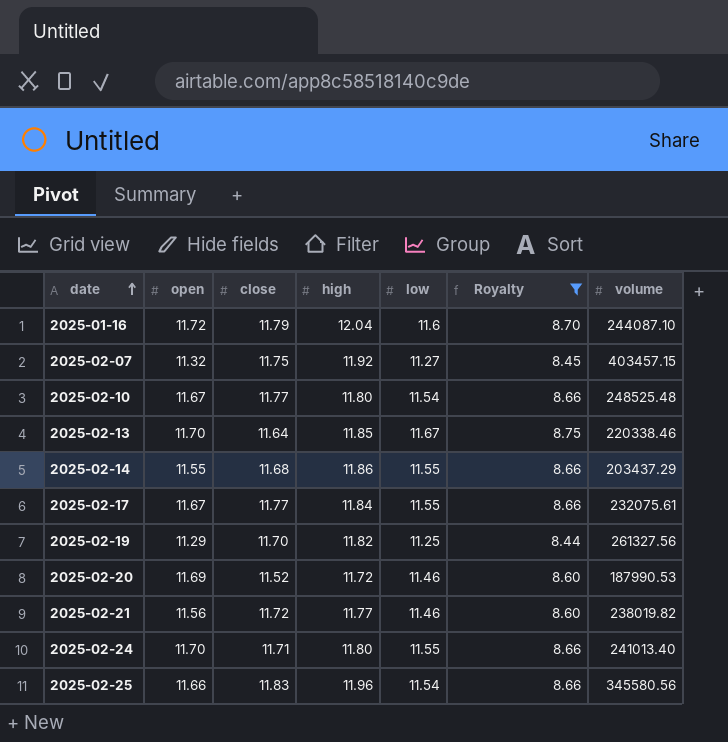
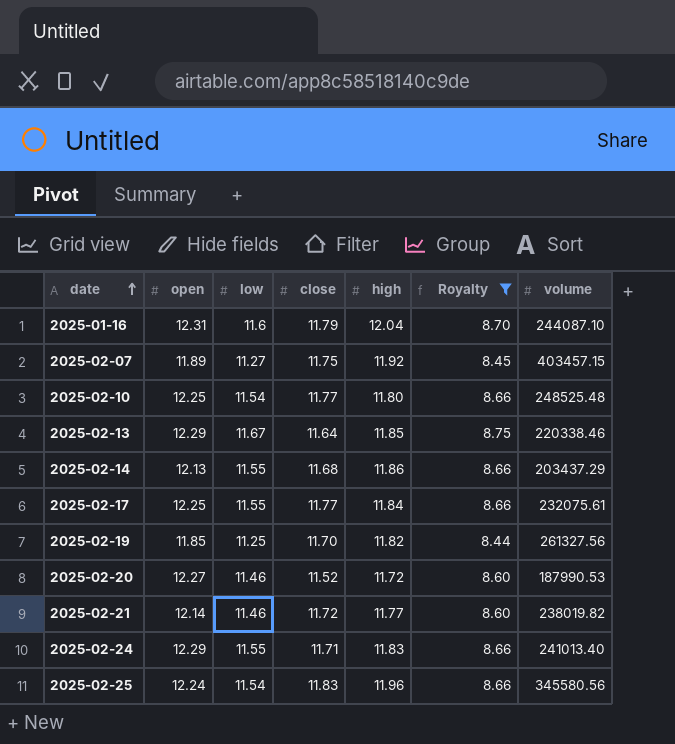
column low | position: 5 -> 3
2025-01-16 | open: 11.72 -> 12.31
2025-02-07 | open: 11.32 -> 11.89
2025-02-10 | open: 11.67 -> 12.25
2025-02-13 | open: 11.70 -> 12.29
2025-02-14 | open: 11.55 -> 12.13
2025-02-17 | open: 11.67 -> 12.25
2025-02-19 | open: 11.29 -> 11.85
2025-02-20 | open: 11.69 -> 12.27
2025-02-21 | open: 11.56 -> 12.14
2025-02-24 | open: 11.70 -> 12.29
2025-02-24 | high: 11.80 -> 11.83
2025-02-25 | open: 11.66 -> 12.24

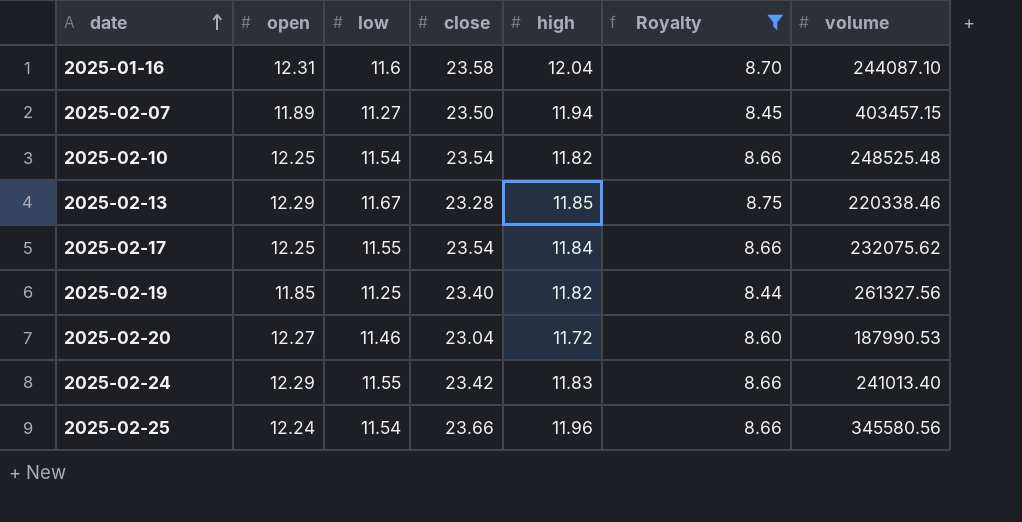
row 2025-02-14: 12.13 | 11.55 | 11.68 | 11.86 | 8.66 | 203437.29 -> none
row 2025-02-21: 12.14 | 11.46 | 11.72 | 11.77 | 8.60 | 238019.82 -> none
2025-01-16 | close: 11.79 -> 23.58
2025-02-07 | close: 11.75 -> 23.50
2025-02-07 | high: 11.92 -> 11.94
2025-02-10 | close: 11.77 -> 23.54
2025-02-10 | high: 11.80 -> 11.82
2025-02-13 | close: 11.64 -> 23.28
2025-02-17 | close: 11.77 -> 23.54
2025-02-17 | volume: 232075.61 -> 232075.62
2025-02-19 | close: 11.70 -> 23.40
2025-02-20 | close: 11.52 -> 23.04
2025-02-24 | close: 11.71 -> 23.42
2025-02-25 | close: 11.83 -> 23.66

